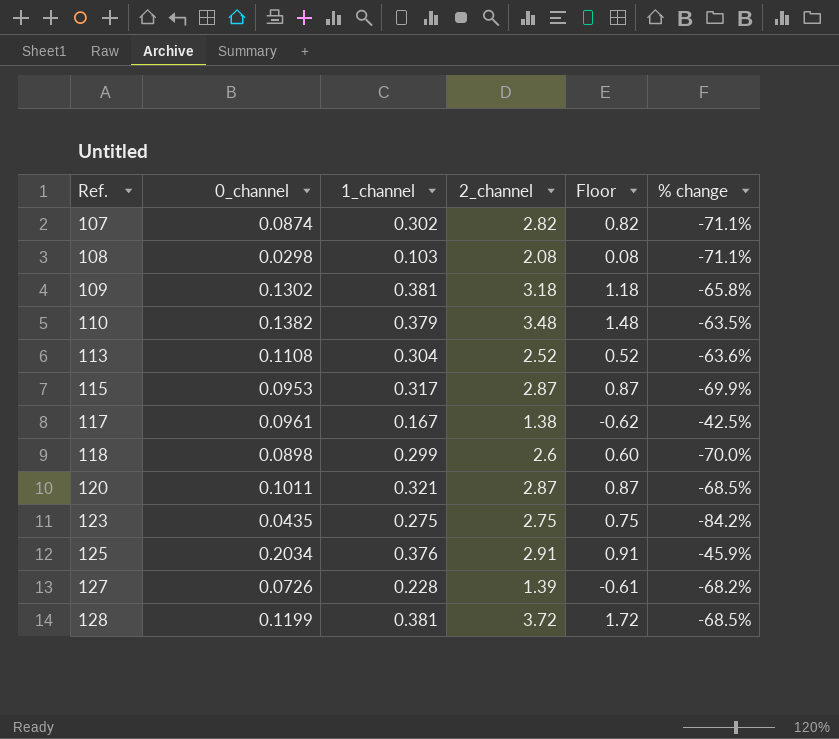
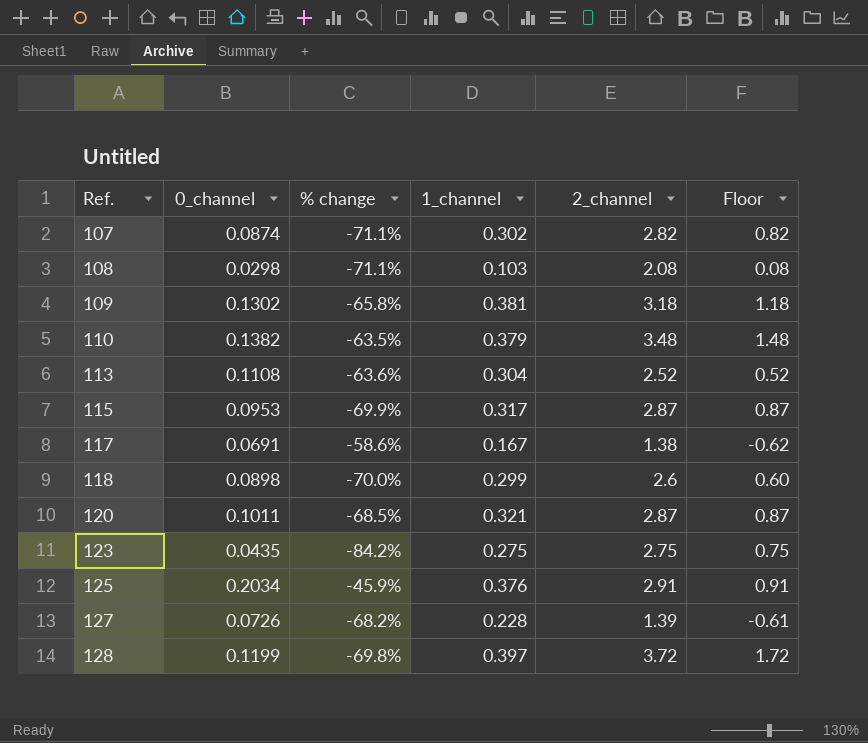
column % change | position: 6 -> 3
117 | 0_channel: 0.0961 -> 0.0691
117 | % change: -42.5% -> -58.6%
128 | % change: -68.5% -> -69.8%
128 | 1_channel: 0.381 -> 0.397

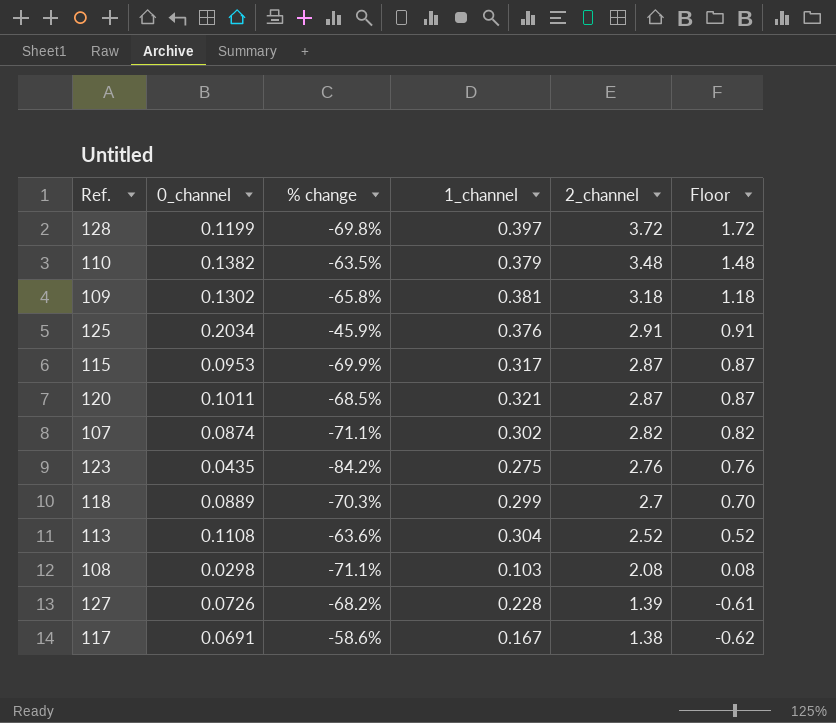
row order: Ref. ascending -> 2_channel descending
123 | 2_channel: 2.75 -> 2.76
123 | Floor: 0.75 -> 0.76
118 | 0_channel: 0.0898 -> 0.0889
118 | % change: -70.0% -> -70.3%
118 | 2_channel: 2.6 -> 2.7
118 | Floor: 0.60 -> 0.70

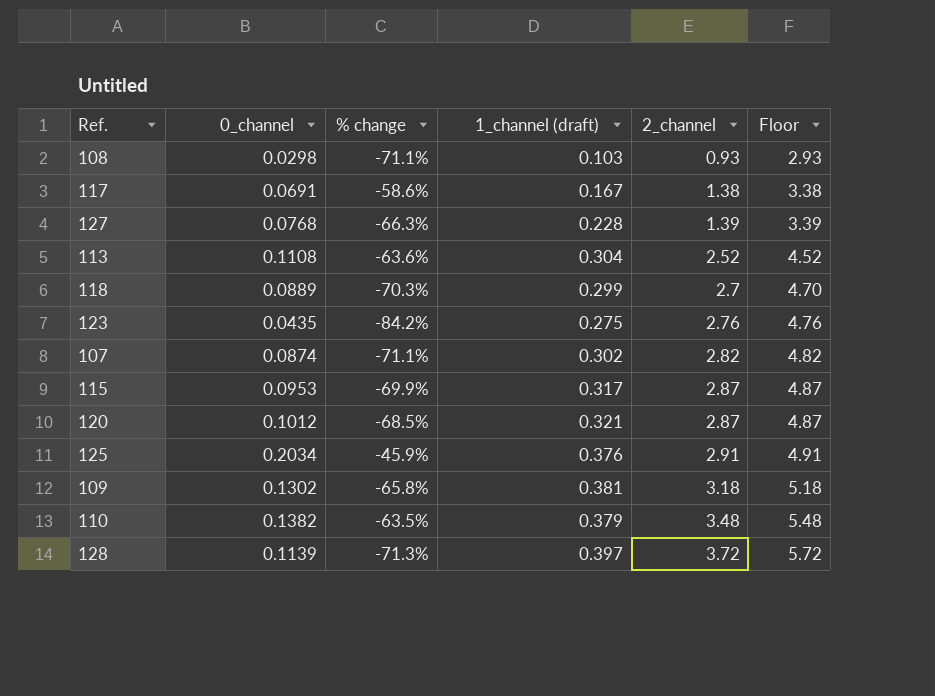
row order: 2_channel descending -> 2_channel ascending
column name: 1_channel -> 1_channel (draft)
column Floor | formula: [2_channel] - 2 -> [2_channel] + 2
108 | 2_channel: 2.08 -> 0.93
127 | 0_channel: 0.0726 -> 0.0768
127 | % change: -68.2% -> -66.3%
120 | 0_channel: 0.1011 -> 0.1012
128 | 0_channel: 0.1199 -> 0.1139
128 | % change: -69.8% -> -71.3%

